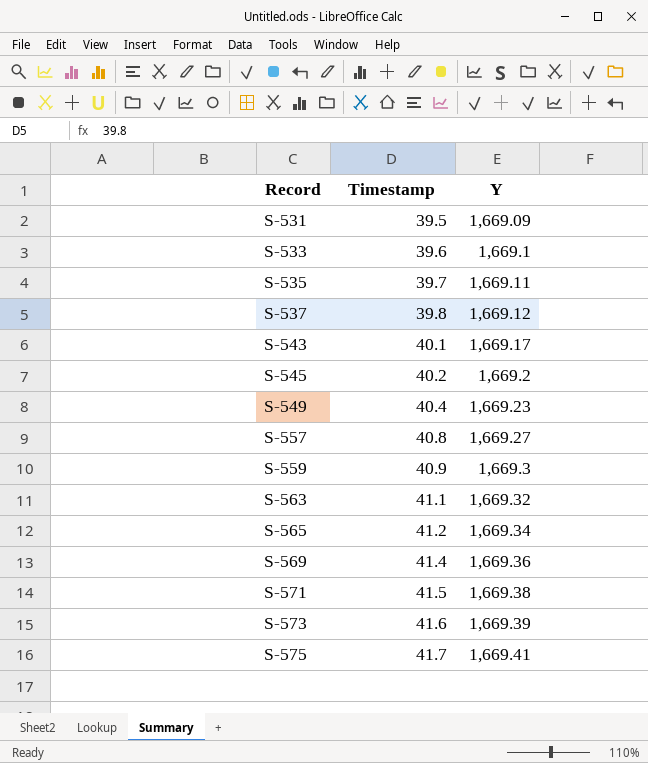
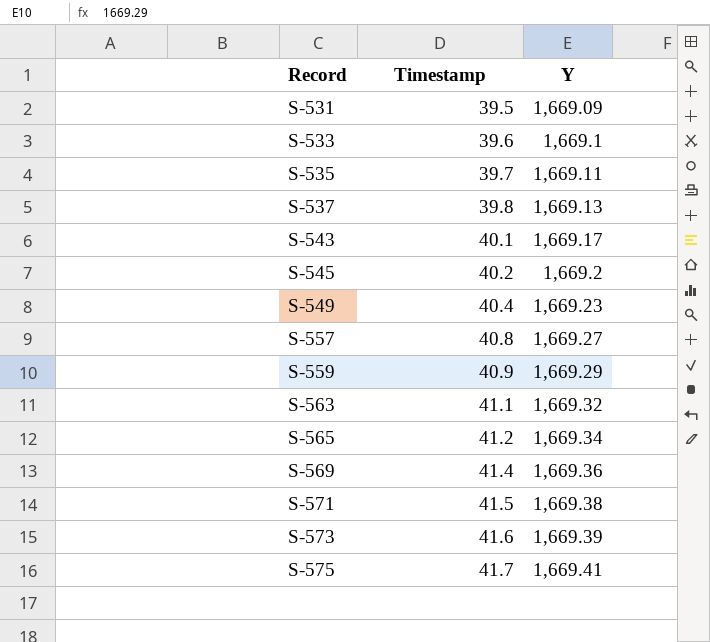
S-537 | Y: 1,669.12 -> 1,669.13
S-559 | Y: 1,669.3 -> 1,669.29

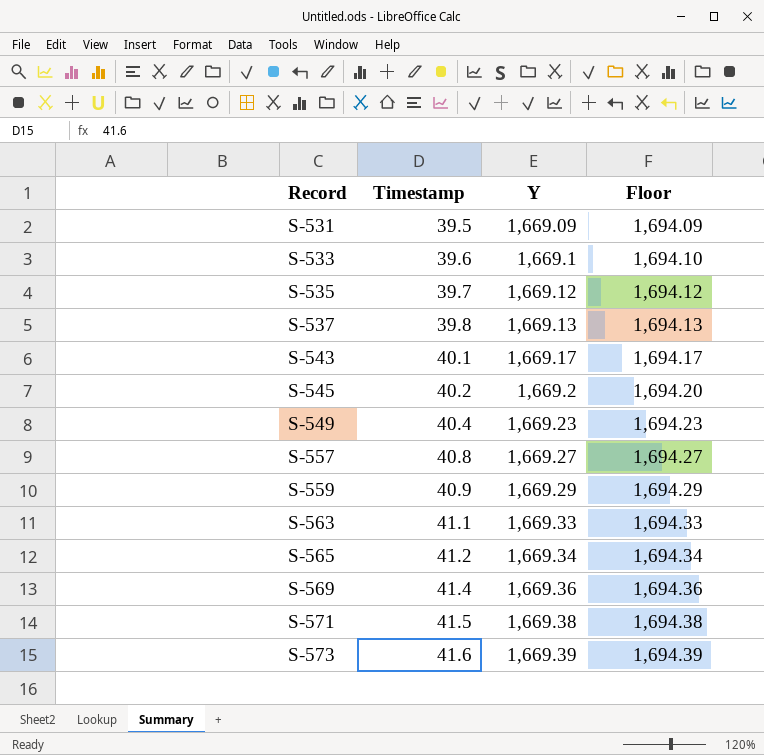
column Floor | formula: none -> [Y] + 25
row S-575: 41.7 | 1,669.41 -> none
S-535 | Y: 1,669.11 -> 1,669.12
S-563 | Y: 1,669.32 -> 1,669.33

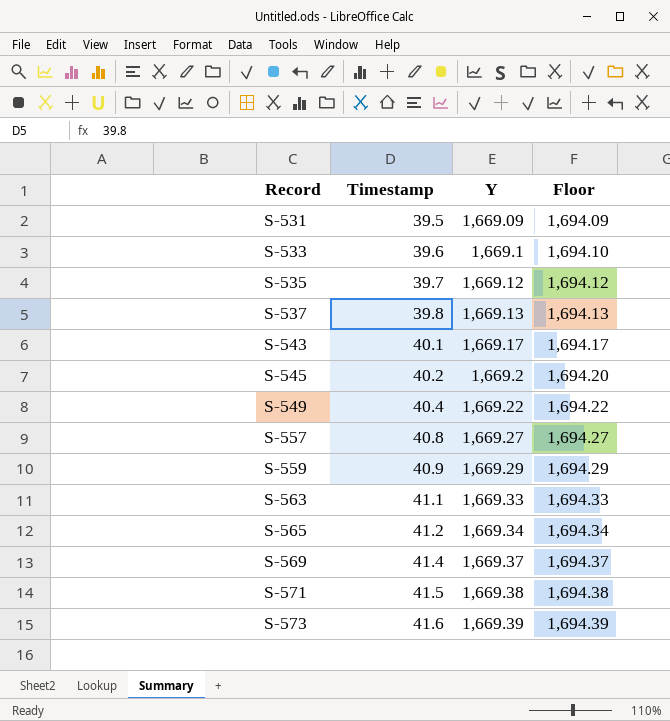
S-549 | Y: 1,669.23 -> 1,669.22
S-549 | Floor: 1,694.23 -> 1,694.22
S-569 | Y: 1,669.36 -> 1,669.37
S-569 | Floor: 1,694.36 -> 1,694.37

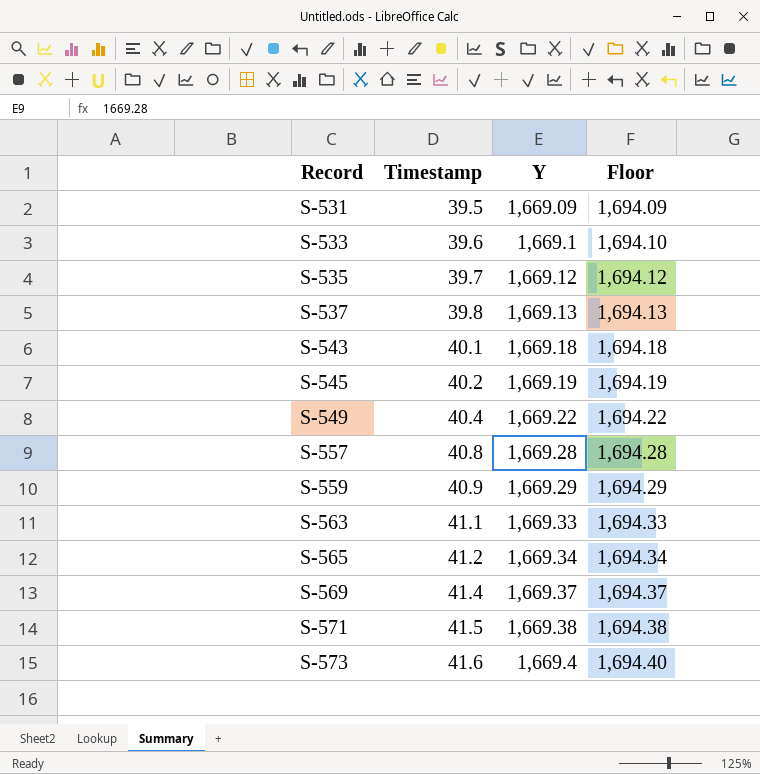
S-543 | Y: 1,669.17 -> 1,669.18
S-543 | Floor: 1,694.17 -> 1,694.18
S-545 | Y: 1,669.2 -> 1,669.19
S-545 | Floor: 1,694.20 -> 1,694.19
S-557 | Y: 1,669.27 -> 1,669.28
S-557 | Floor: 1,694.27 -> 1,694.28
S-573 | Y: 1,669.39 -> 1,669.4
S-573 | Floor: 1,694.39 -> 1,694.40

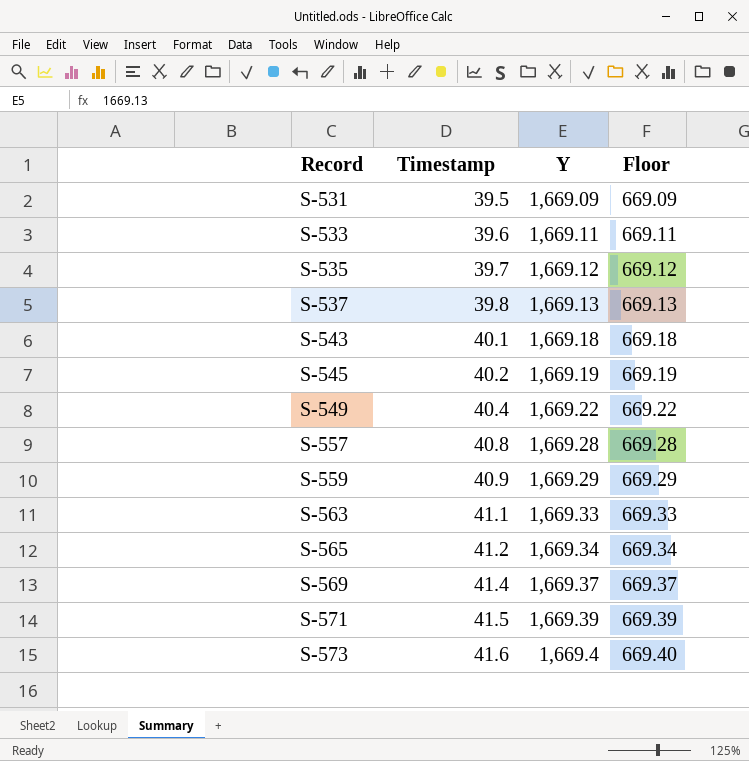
column Floor | formula: [Y] + 25 -> [Y] - 1000
S-533 | Y: 1,669.1 -> 1,669.11
S-571 | Y: 1,669.38 -> 1,669.39

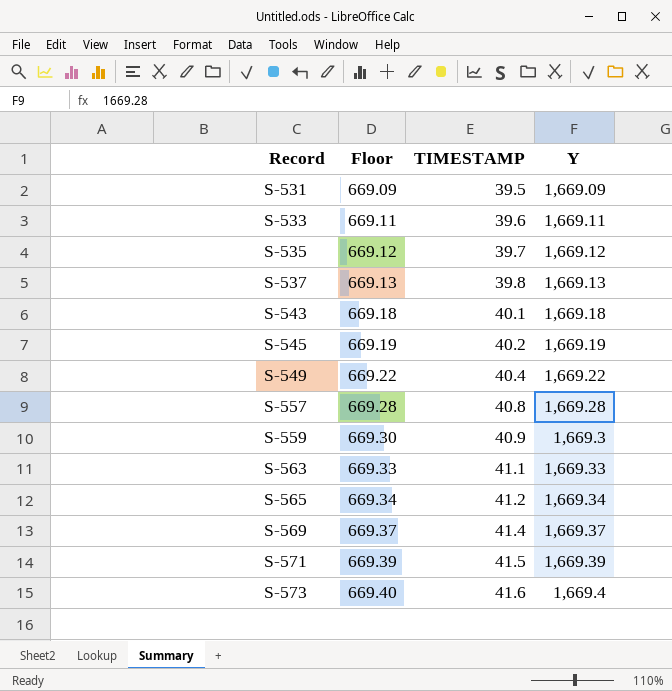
column Floor | position: 4 -> 2
column name: Timestamp -> TIMESTAMP
S-559 | Floor: 669.29 -> 669.30
S-559 | Y: 1,669.29 -> 1,669.3

